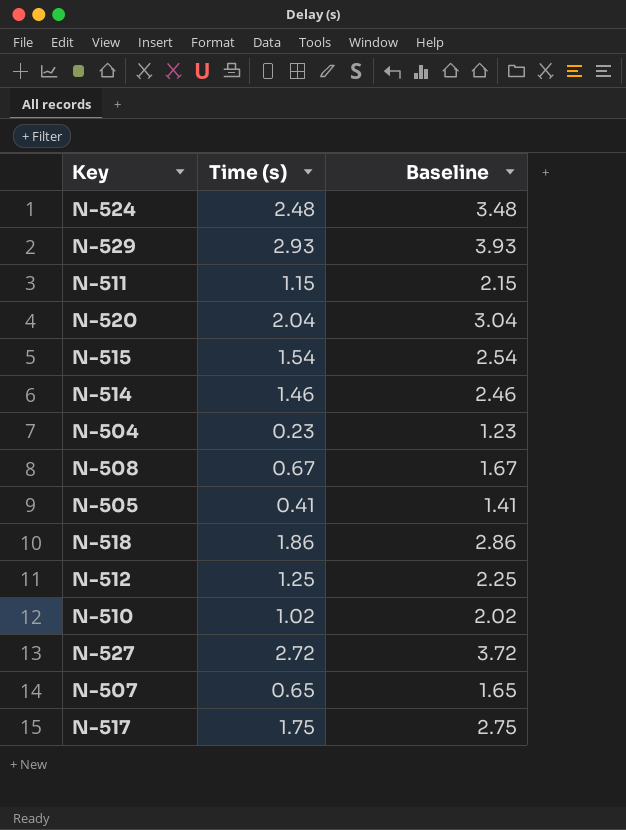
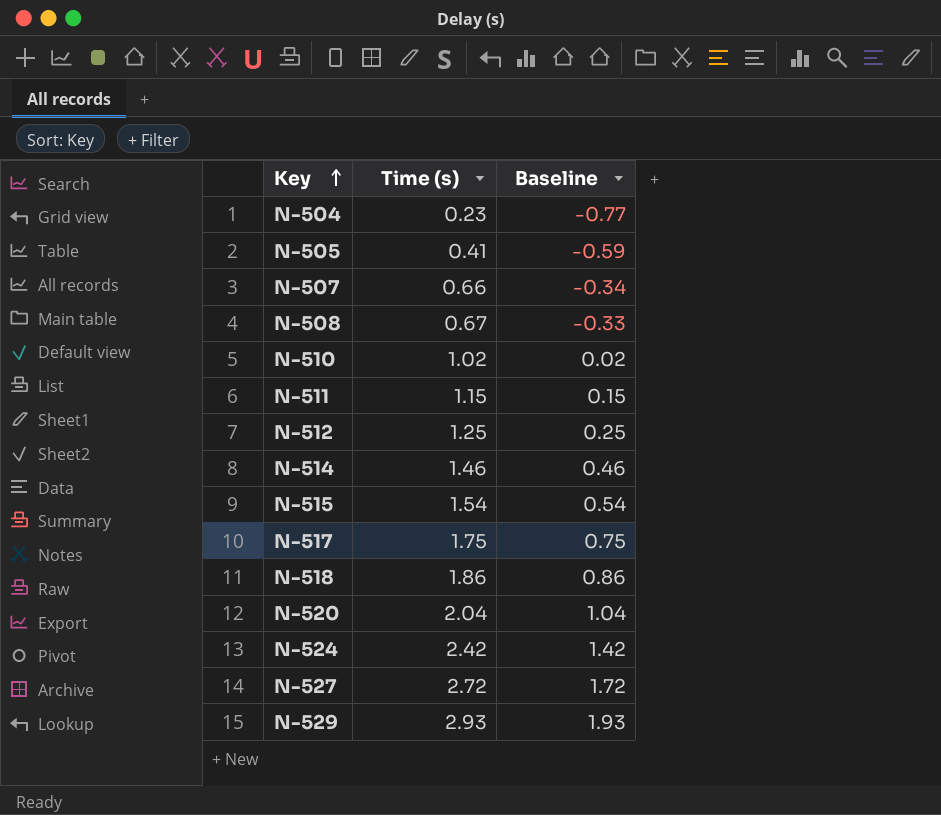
row order: none -> Key ascending
column Baseline | formula: [Time (s)] + 1 -> [Time (s)] - 1
N-507 | Time (s): 0.65 -> 0.66
N-524 | Time (s): 2.48 -> 2.42

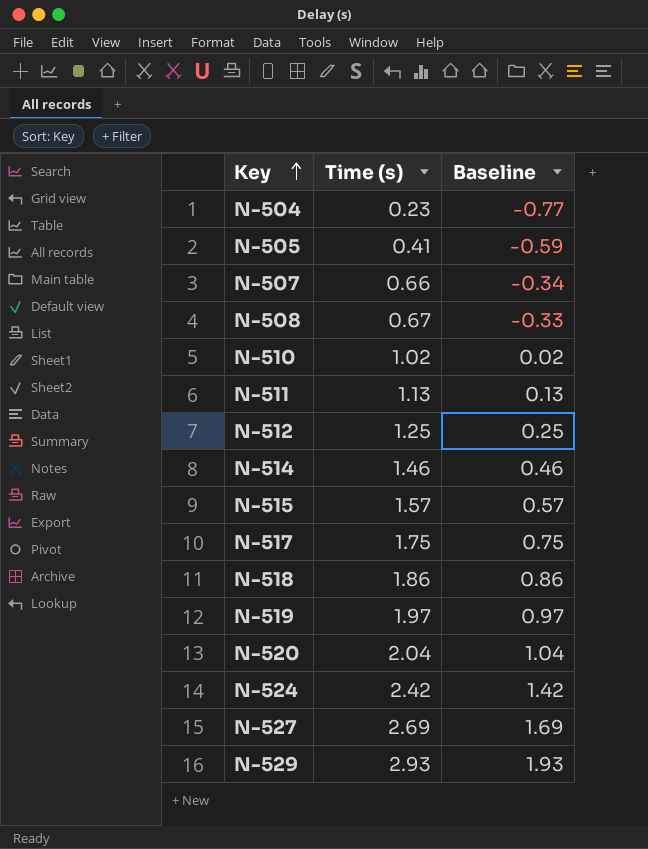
N-511 | Time (s): 1.15 -> 1.13
N-511 | Baseline: 0.15 -> 0.13
N-515 | Time (s): 1.54 -> 1.57
N-515 | Baseline: 0.54 -> 0.57
row N-519: none -> 1.97 | 0.97
N-527 | Time (s): 2.72 -> 2.69
N-527 | Baseline: 1.72 -> 1.69

